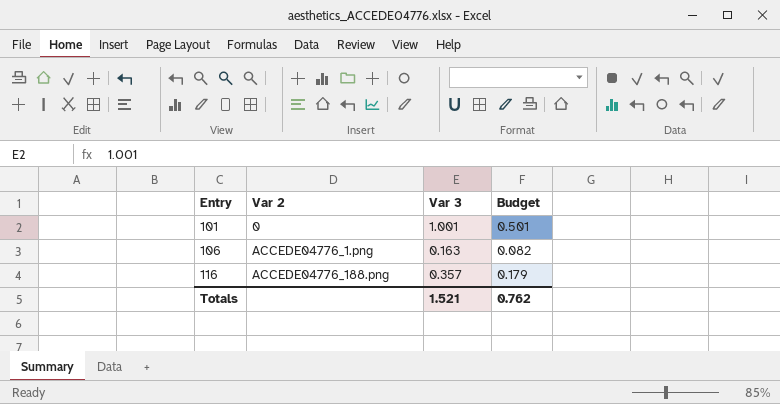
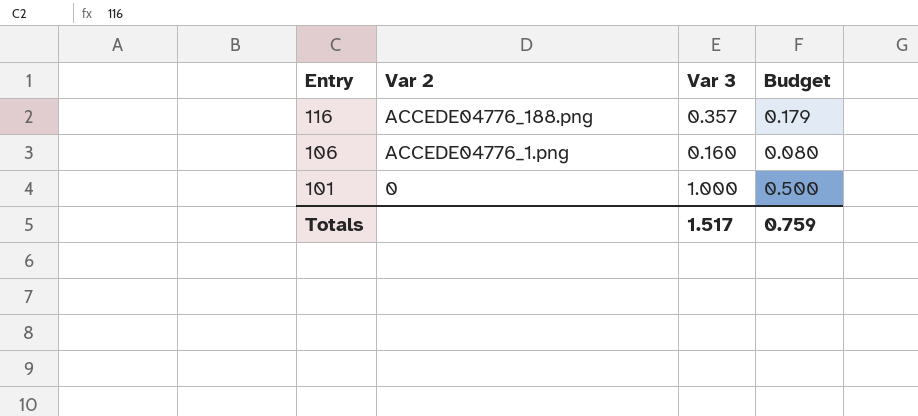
row order: Entry ascending -> Entry descending
106 | Var 3: 0.163 -> 0.160
106 | Budget: 0.082 -> 0.080
101 | Var 3: 1.001 -> 1.000
101 | Budget: 0.501 -> 0.500
Totals | Var 3: 1.521 -> 1.517
Totals | Budget: 0.762 -> 0.759

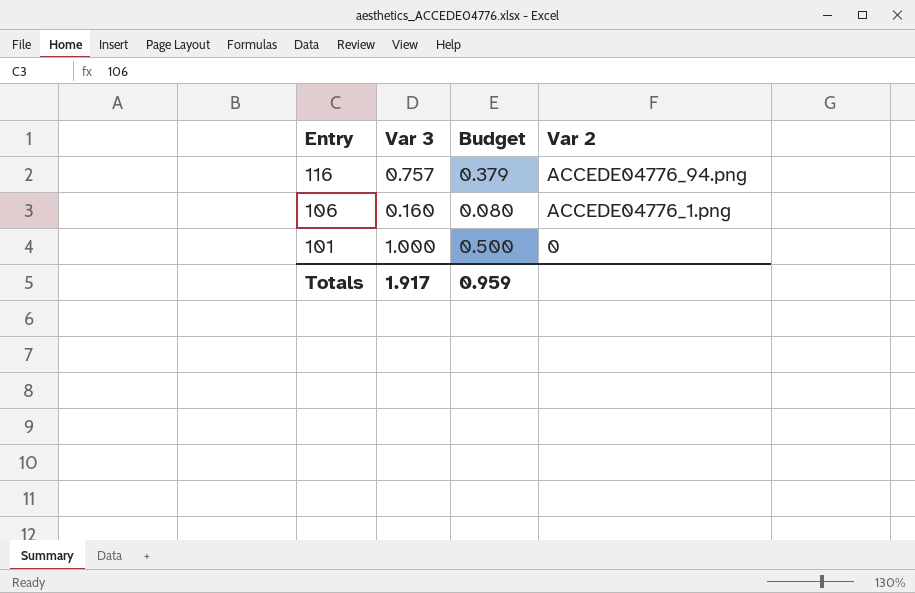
column Var 2 | position: 2 -> 4
116 | Var 3: 0.357 -> 0.757
116 | Budget: 0.179 -> 0.379
116 | Var 2: ACCEDE04776_188.png -> ACCEDE04776_94.png
Totals | Var 3: 1.517 -> 1.917
Totals | Budget: 0.759 -> 0.959

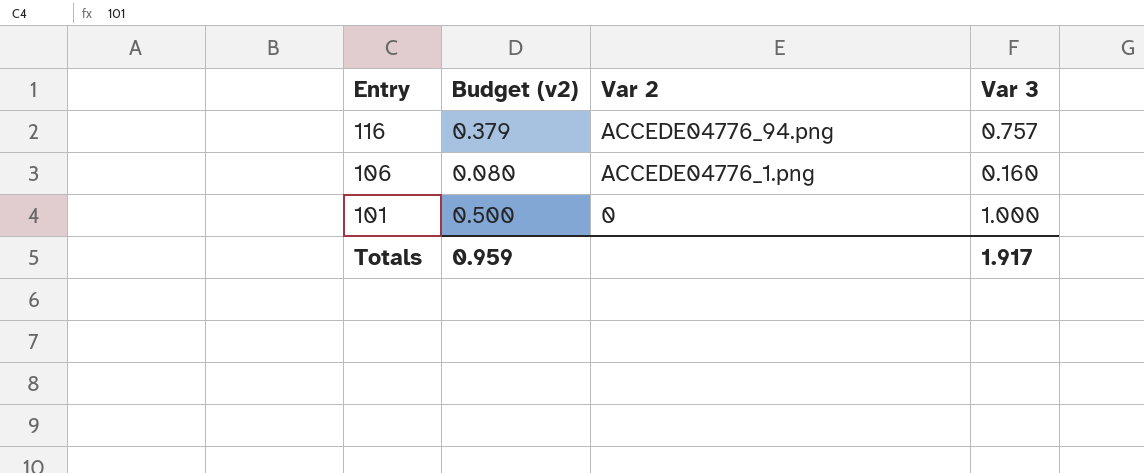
column name: Budget -> Budget (v2)
column Var 3 | position: 2 -> 4

